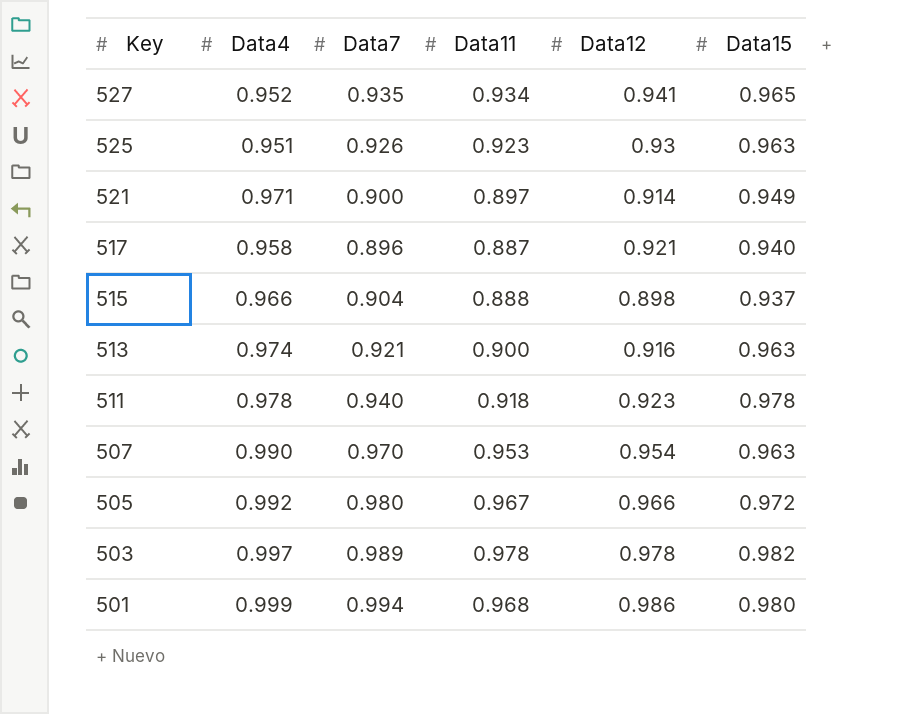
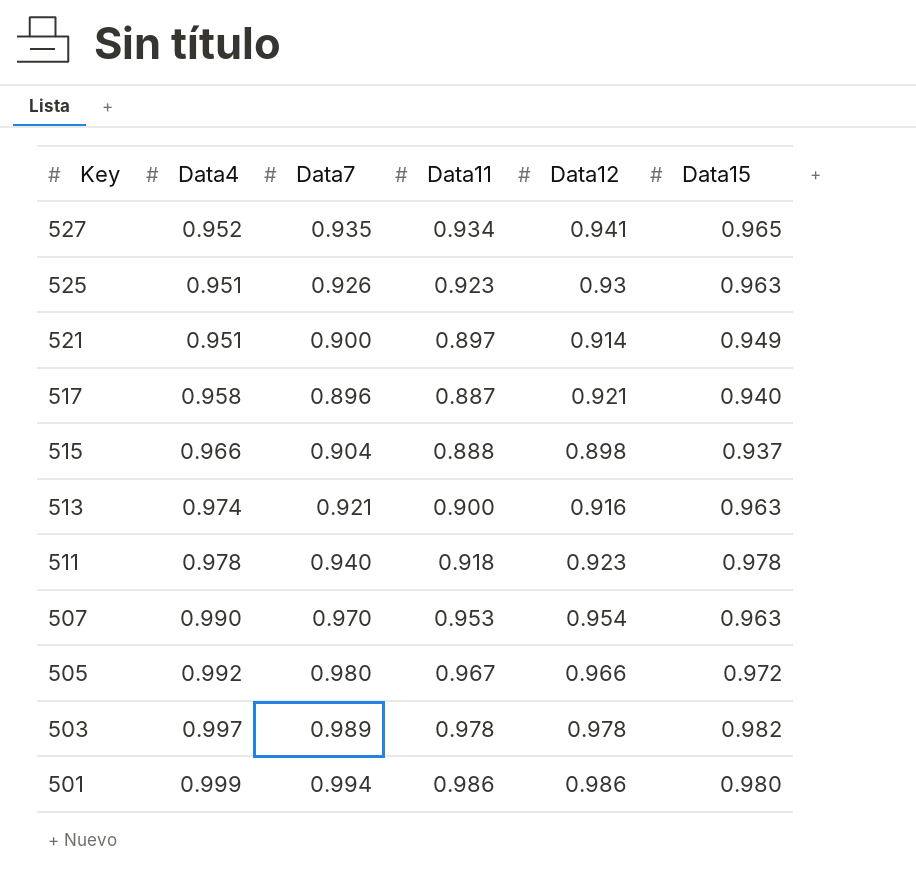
521 | Data4: 0.971 -> 0.951
501 | Data11: 0.968 -> 0.986

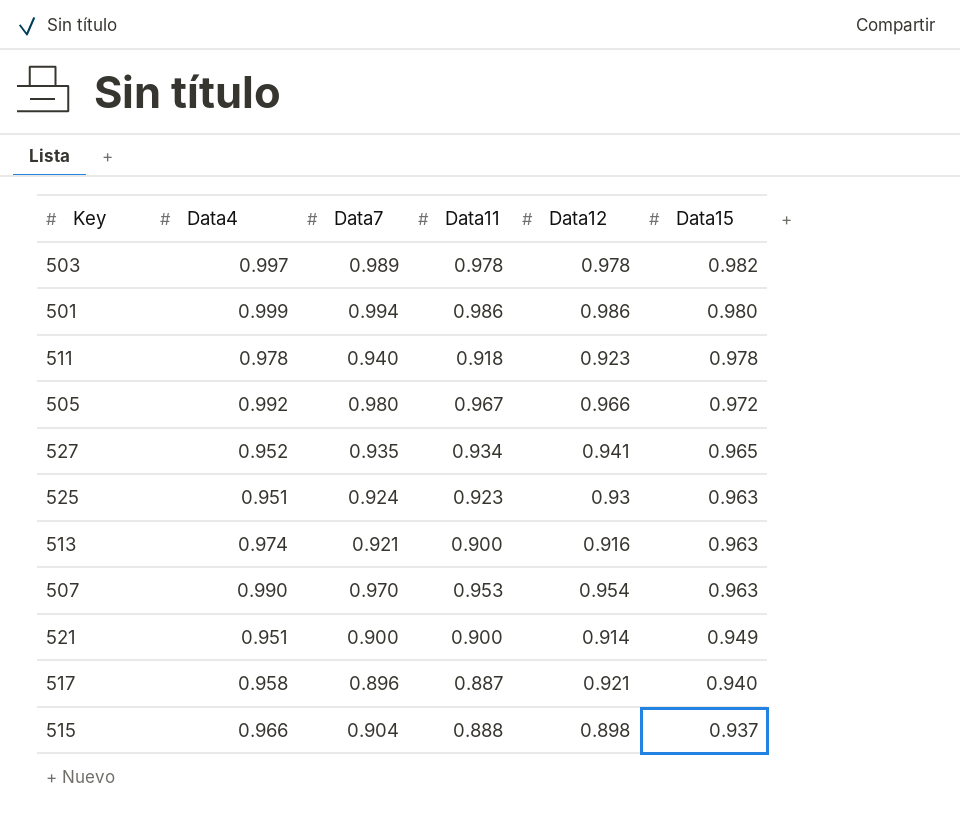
row order: Key descending -> Data15 descending
525 | Data7: 0.926 -> 0.924
521 | Data11: 0.897 -> 0.900

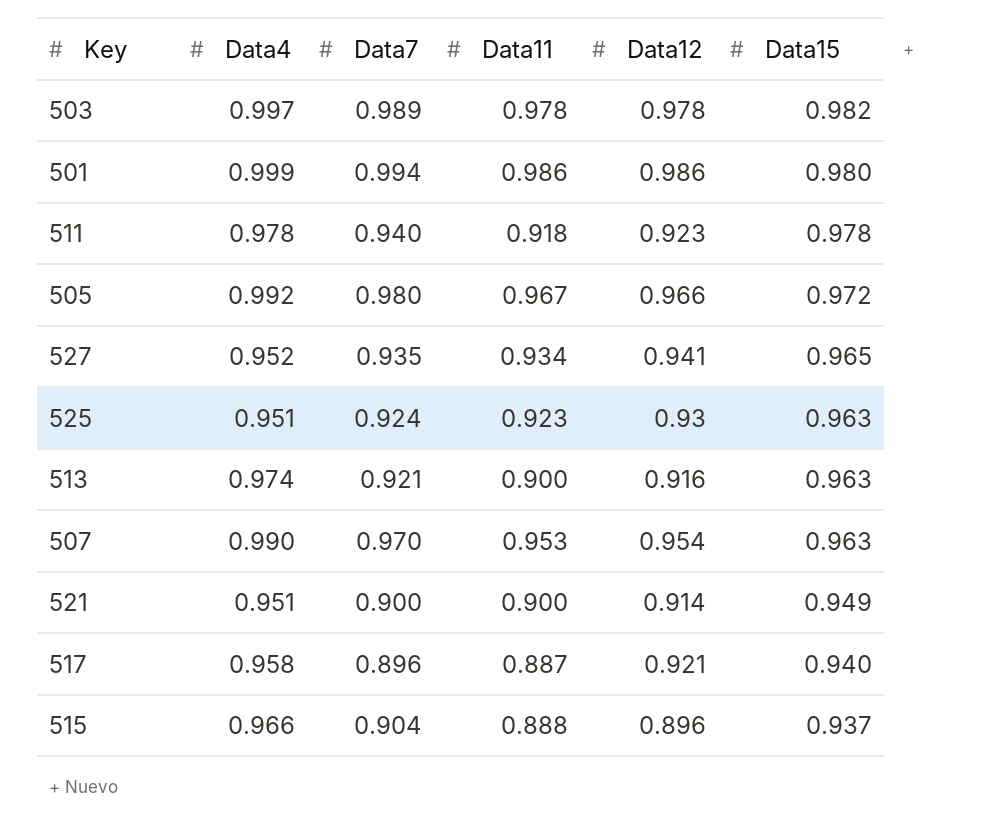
515 | Data12: 0.898 -> 0.896

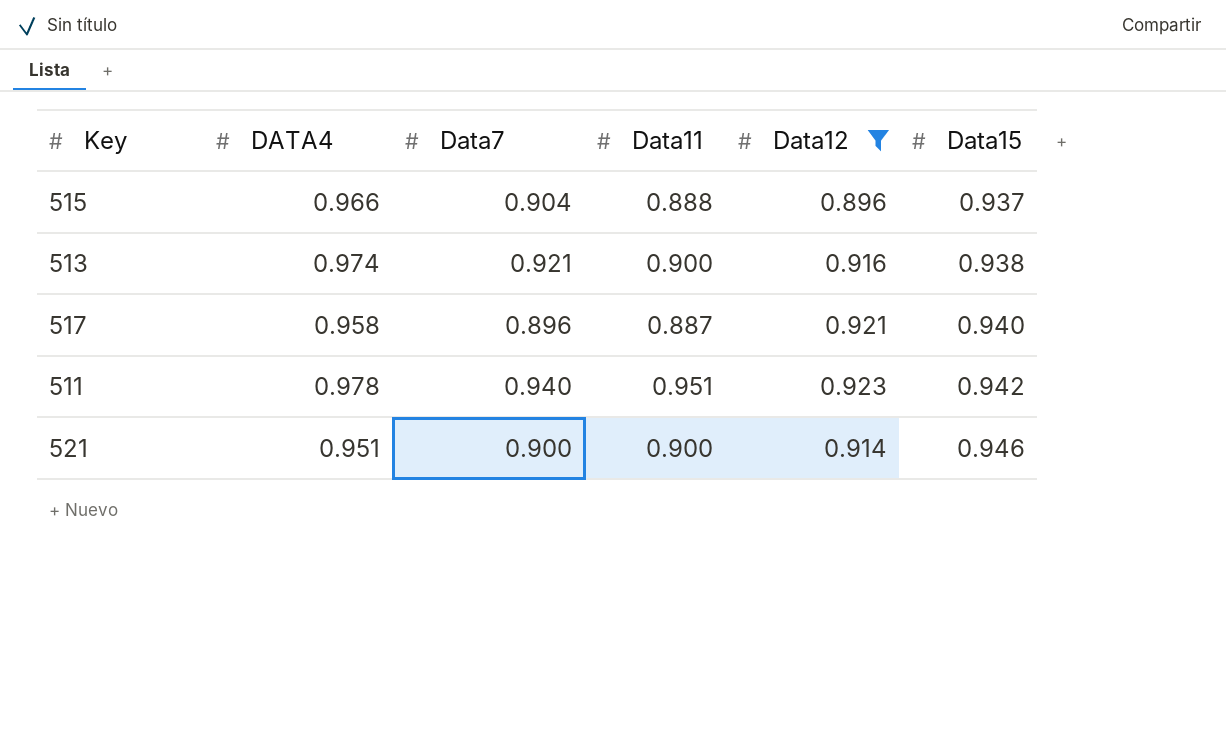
filter: none -> Data12 <= 0.923
row order: Data15 descending -> Data15 ascending
column name: Data4 -> DATA4
513 | Data15: 0.963 -> 0.938
511 | Data11: 0.918 -> 0.951
511 | Data15: 0.978 -> 0.942
521 | Data15: 0.949 -> 0.946

